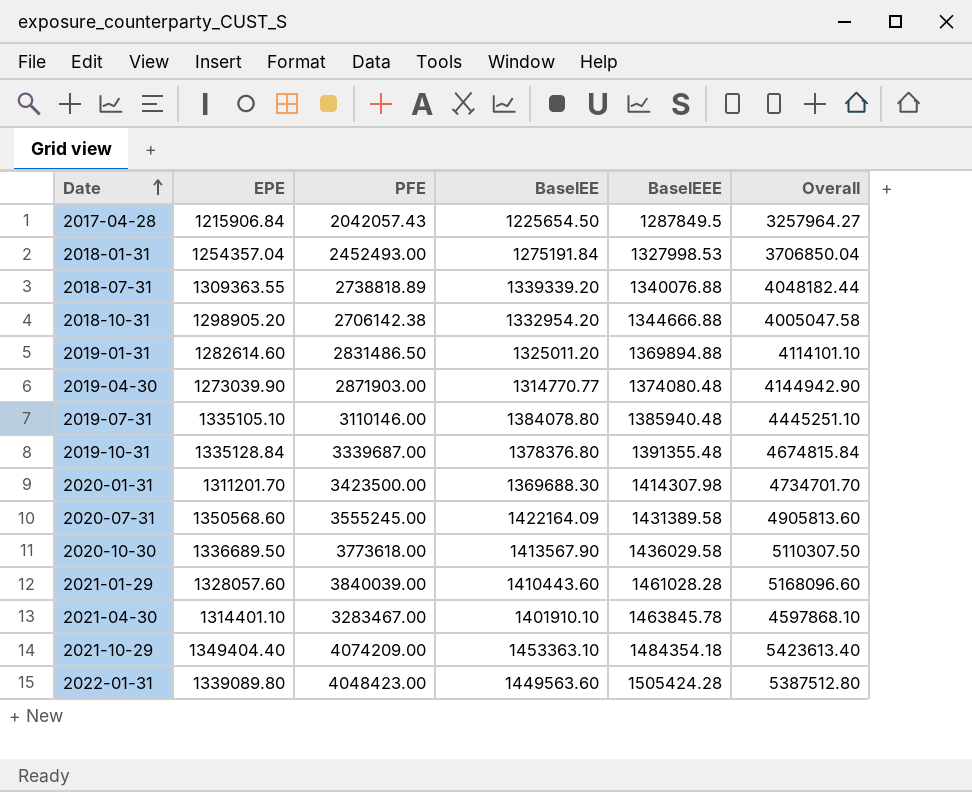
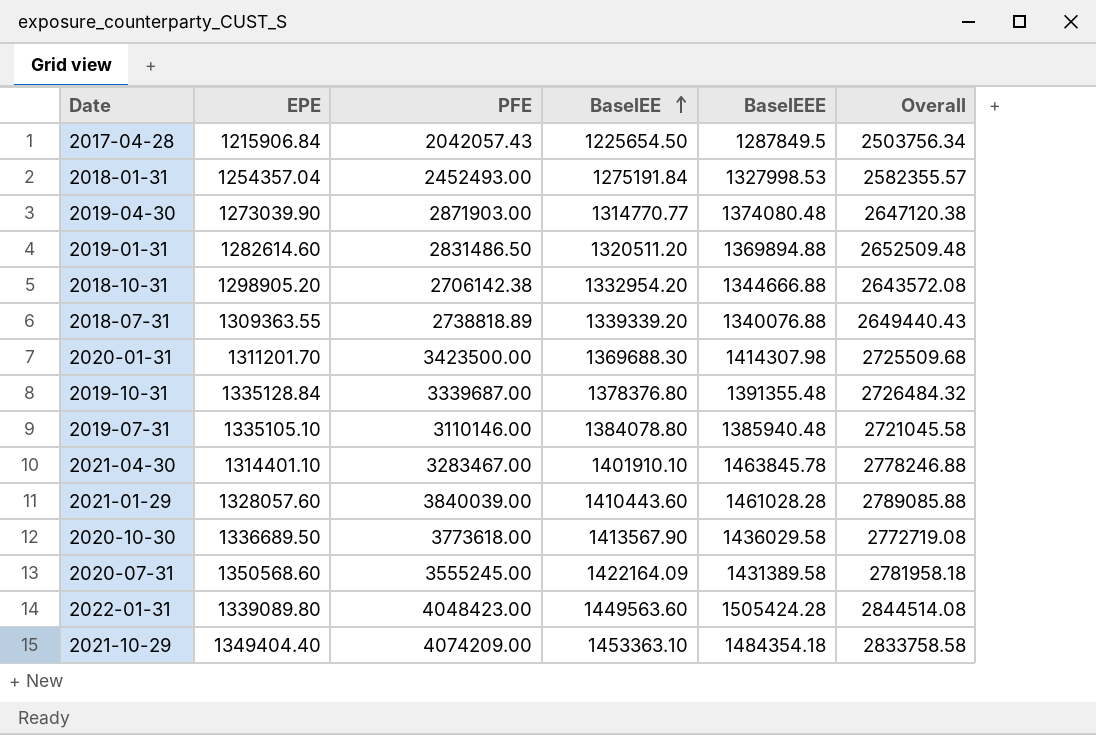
row order: Date ascending -> BaselEE ascending
column Overall | formula: [EPE] + [PFE] -> [EPE] + [BaselEEE]
2019-01-31 | BaselEE: 1325011.20 -> 1320511.20

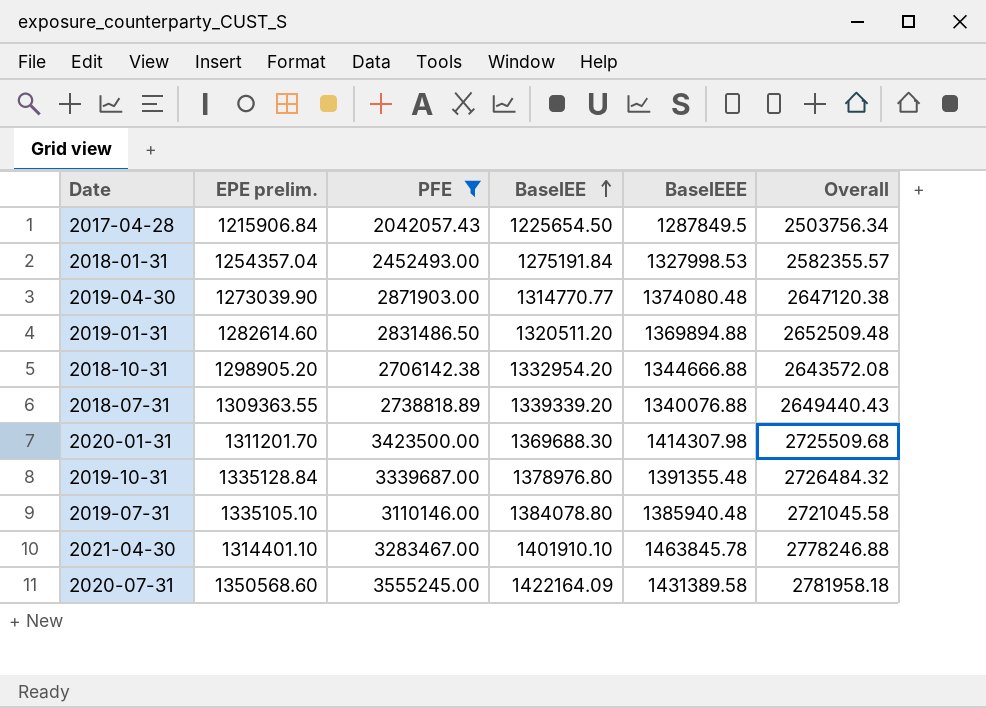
filter: none -> PFE <= 3555245.00
column name: EPE -> EPE prelim.
2019-10-31 | BaselEE: 1378376.80 -> 1378976.80

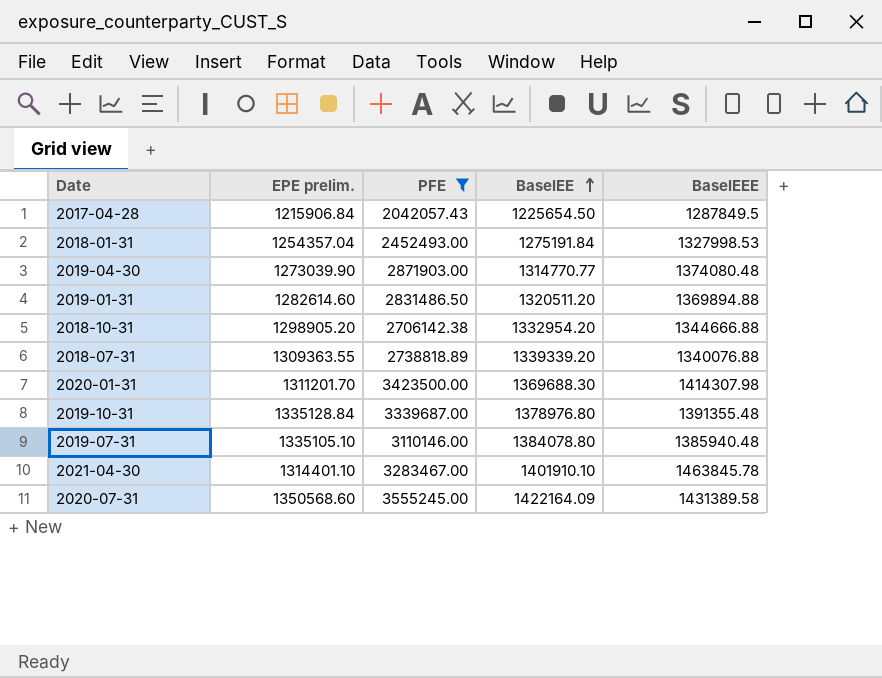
column Overall | formula: [EPE prelim.] + [BaselEEE] -> none

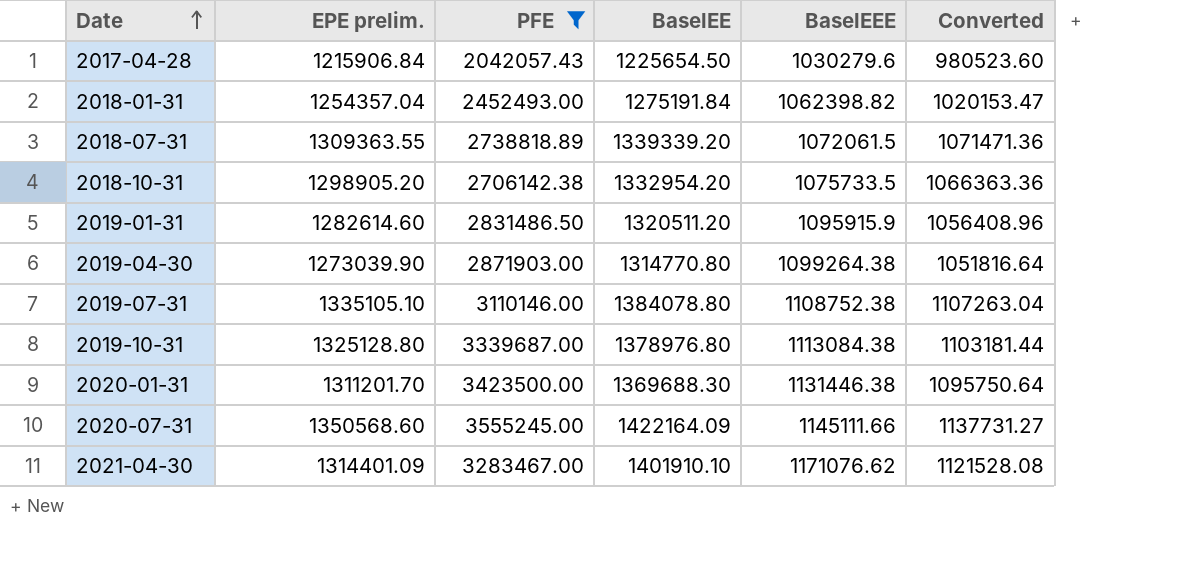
row order: BaselEE ascending -> Date ascending
column Converted | formula: none -> [BaselEE] * 0.8
2017-04-28 | BaselEEE: 1287849.5 -> 1030279.6
2018-01-31 | BaselEEE: 1327998.53 -> 1062398.82
2018-07-31 | BaselEEE: 1340076.88 -> 1072061.5
2018-10-31 | BaselEEE: 1344666.88 -> 1075733.5
2019-01-31 | BaselEEE: 1369894.88 -> 1095915.9
2019-04-30 | BaselEE: 1314770.77 -> 1314770.80
2019-04-30 | BaselEEE: 1374080.48 -> 1099264.38
2019-07-31 | BaselEEE: 1385940.48 -> 1108752.38
2019-10-31 | EPE prelim.: 1335128.84 -> 1325128.80
2019-10-31 | BaselEEE: 1391355.48 -> 1113084.38
2020-01-31 | BaselEEE: 1414307.98 -> 1131446.38
2020-07-31 | BaselEEE: 1431389.58 -> 1145111.66
2021-04-30 | EPE prelim.: 1314401.10 -> 1314401.09
2021-04-30 | BaselEEE: 1463845.78 -> 1171076.62

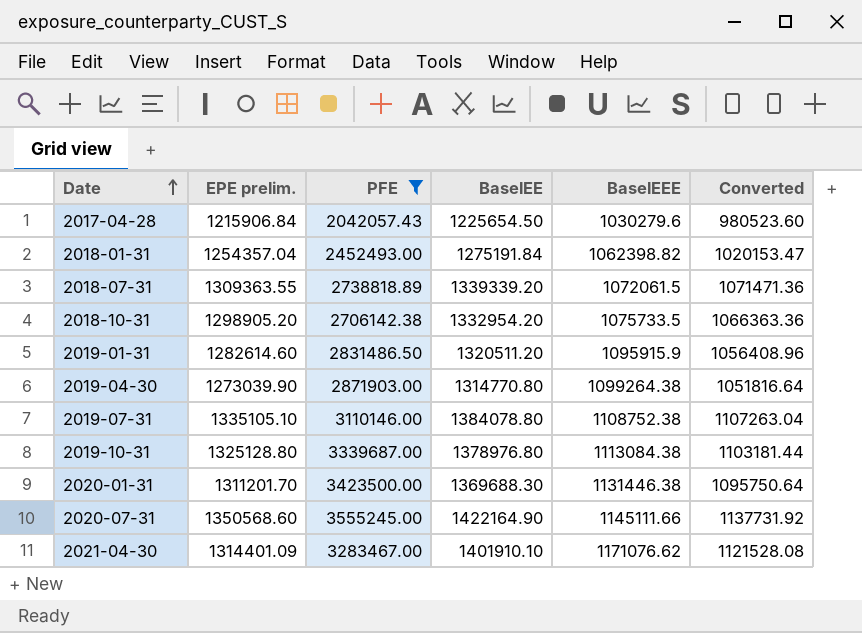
2020-07-31 | BaselEE: 1422164.09 -> 1422164.90
2020-07-31 | Converted: 1137731.27 -> 1137731.92

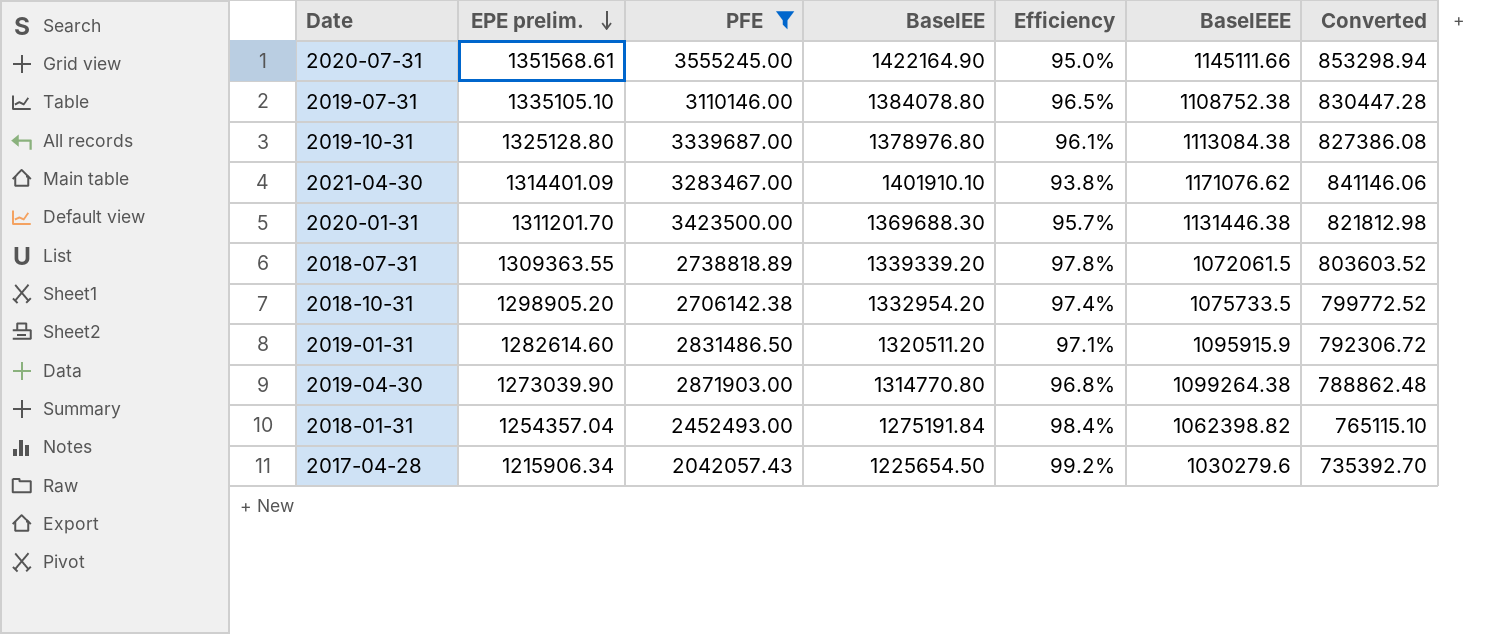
row order: Date ascending -> EPE prelim. descending
column Efficiency | formula: none -> [EPE prelim.] / [BaselEE]
column Converted | formula: [BaselEE] * 0.8 -> [BaselEE] * 0.6
2020-07-31 | EPE prelim.: 1350568.60 -> 1351568.61
2017-04-28 | EPE prelim.: 1215906.84 -> 1215906.34

